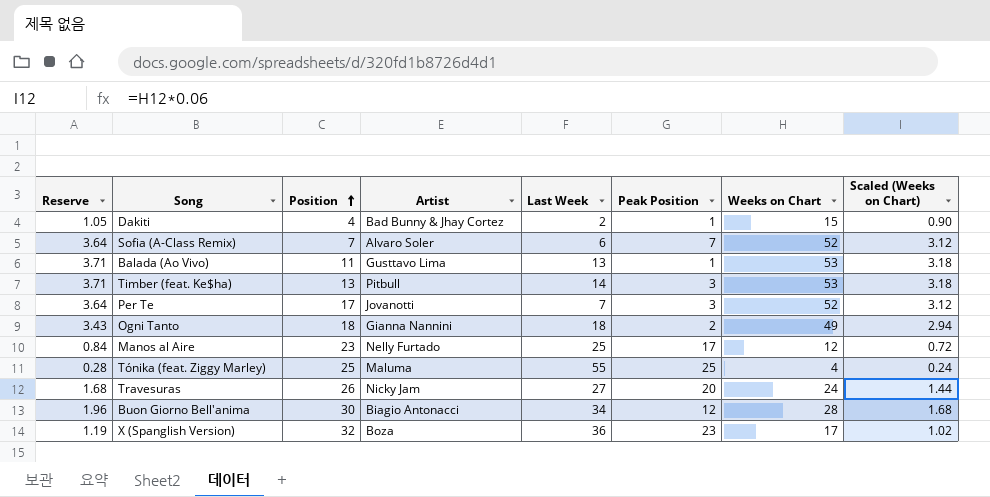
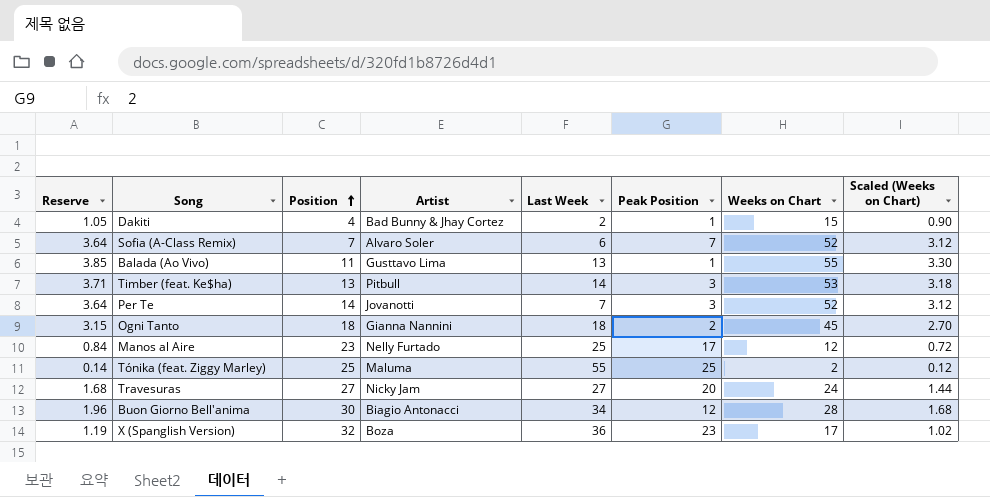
Balada (Ao Vivo) | Reserve: 3.71 -> 3.85
Balada (Ao Vivo) | Weeks on Chart: 53 -> 55
Balada (Ao Vivo) | Scaled (Weeks on Chart): 3.18 -> 3.30
Per Te | Position: 17 -> 14
Ogni Tanto | Reserve: 3.43 -> 3.15
Ogni Tanto | Weeks on Chart: 49 -> 45
Ogni Tanto | Scaled (Weeks on Chart): 2.94 -> 2.70
Tónika (feat. Ziggy Marley) | Reserve: 0.28 -> 0.14
Tónika (feat. Ziggy Marley) | Weeks on Chart: 4 -> 2
Tónika (feat. Ziggy Marley) | Scaled (Weeks on Chart): 0.24 -> 0.12
Travesuras | Position: 26 -> 27

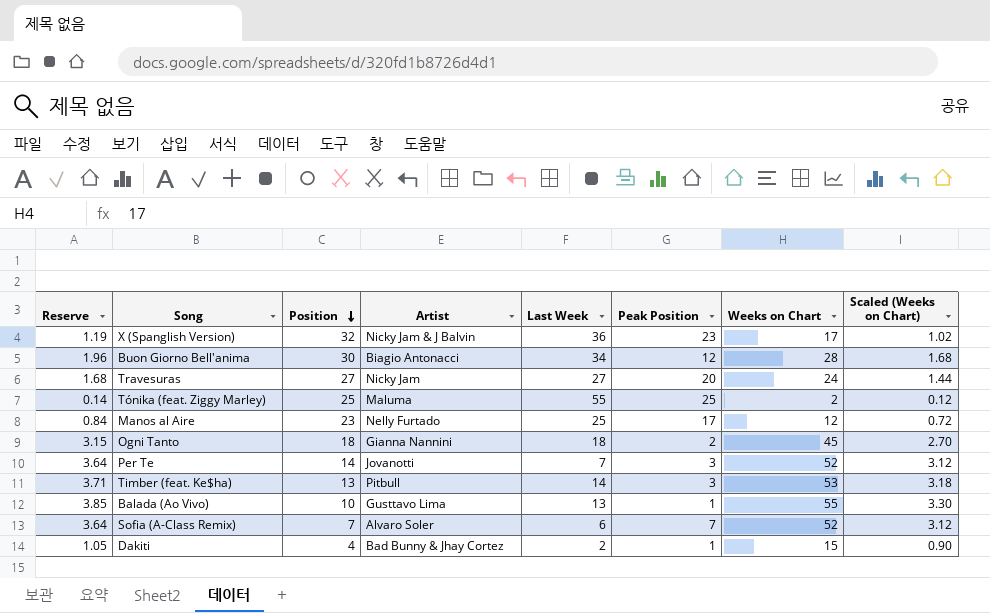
row order: Position ascending -> Position descending
X (Spanglish Version) | Artist: Boza -> Nicky Jam & J Balvin
Balada (Ao Vivo) | Position: 11 -> 10

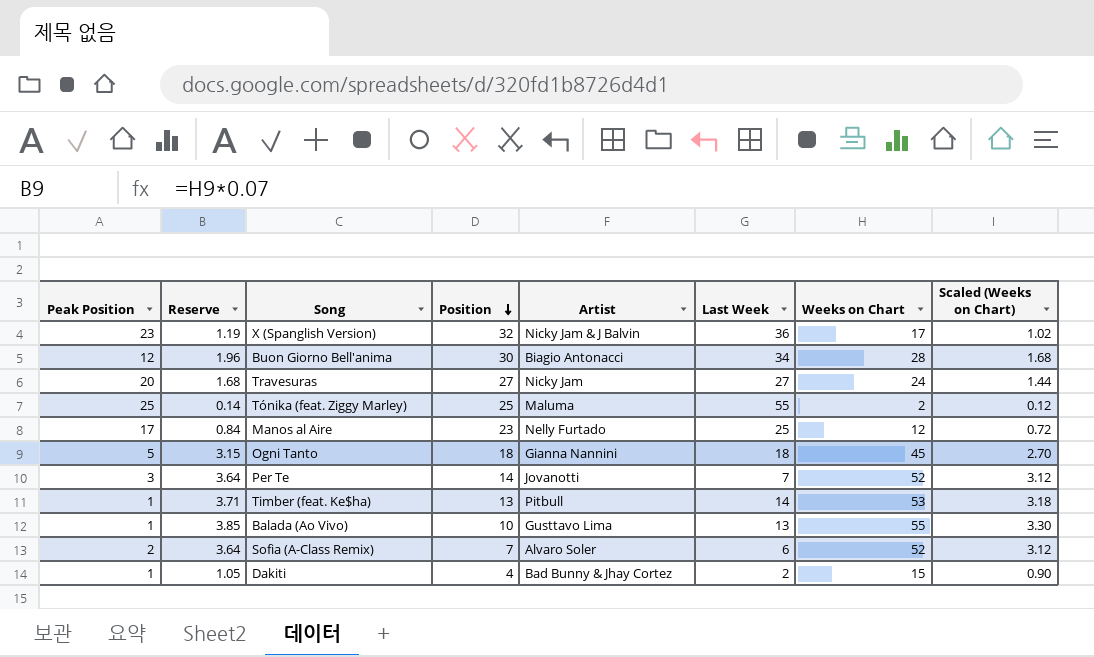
column Peak Position | position: 6 -> 1
Ogni Tanto | Peak Position: 2 -> 5
Timber (feat. Ke$ha) | Peak Position: 3 -> 1
Sofia (A-Class Remix) | Peak Position: 7 -> 2

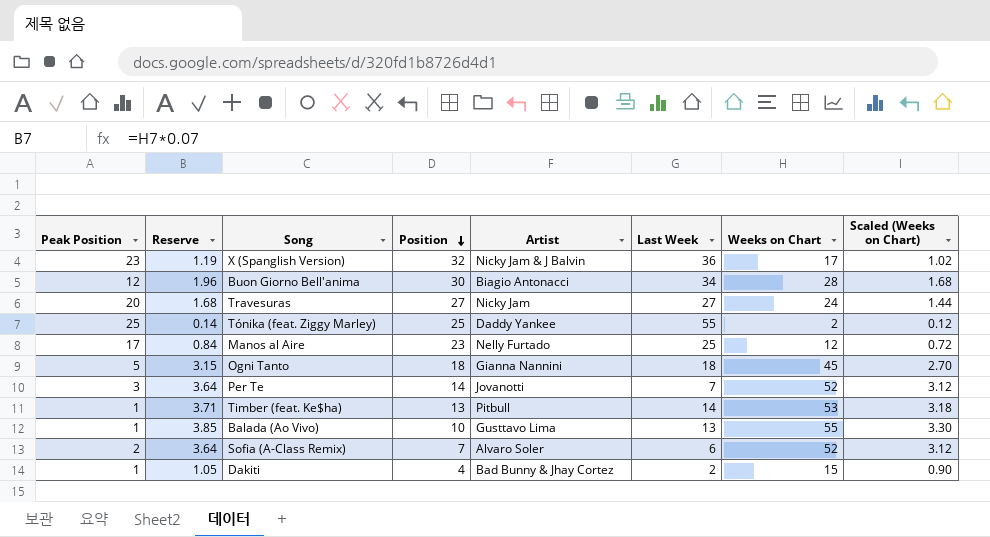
Tónika (feat. Ziggy Marley) | Artist: Maluma -> Daddy Yankee

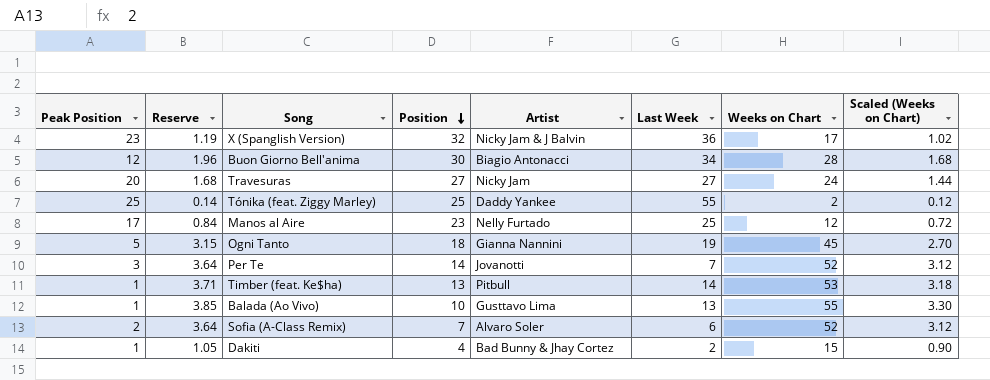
Ogni Tanto | Last Week: 18 -> 19

